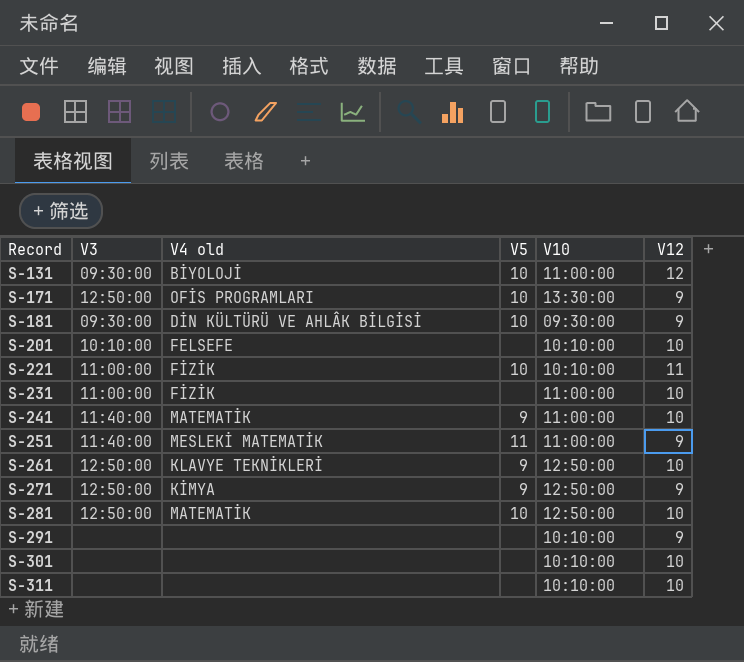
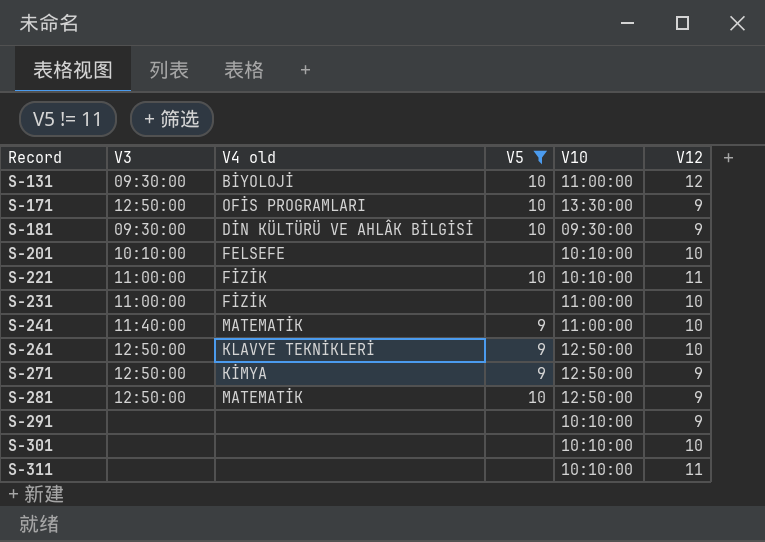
filter: none -> V5 != 11
S-281 | V12: 10 -> 9
S-311 | V12: 10 -> 11

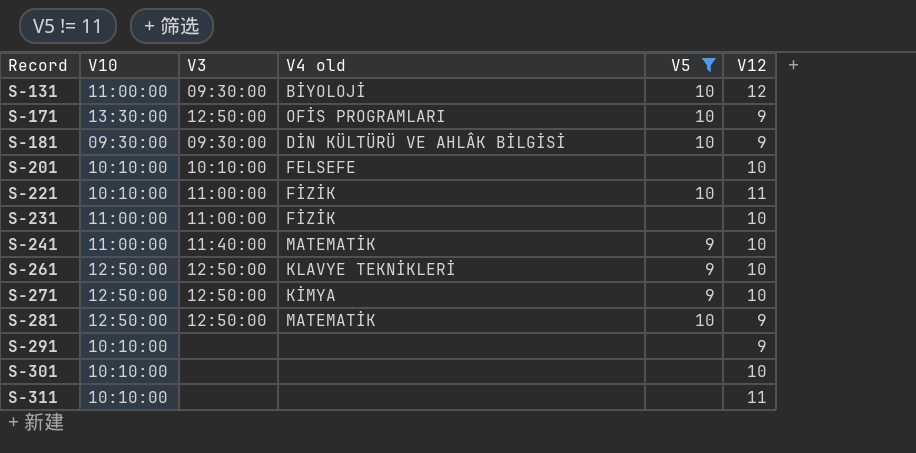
column V10 | position: 5 -> 2
S-271 | V12: 9 -> 10

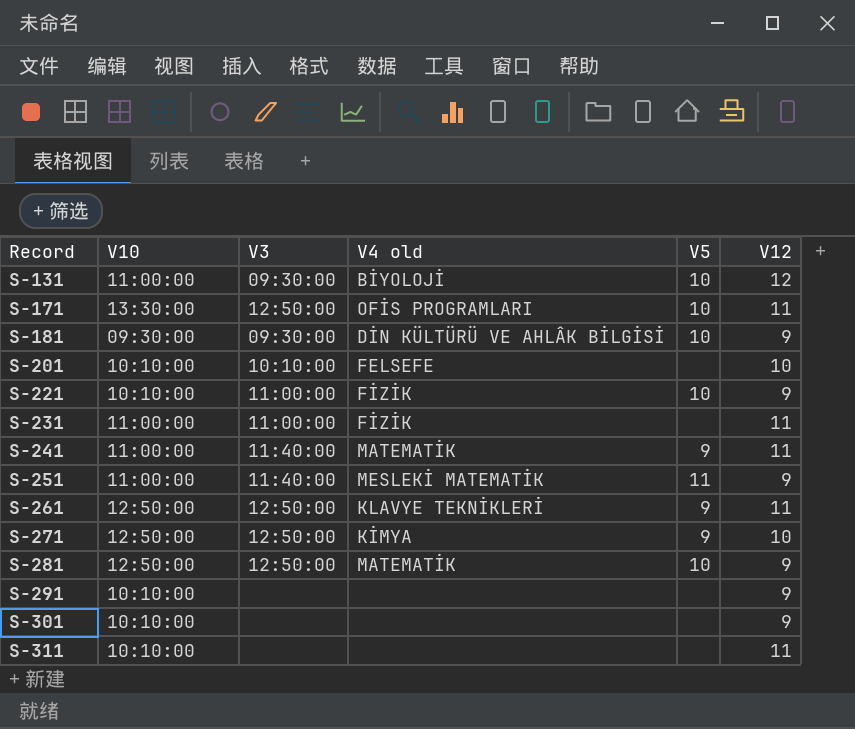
filter: V5 != 11 -> none
S-171 | V12: 9 -> 11
S-221 | V12: 11 -> 9
S-231 | V12: 10 -> 11
S-241 | V12: 10 -> 11
S-261 | V12: 10 -> 11
S-301 | V12: 10 -> 9

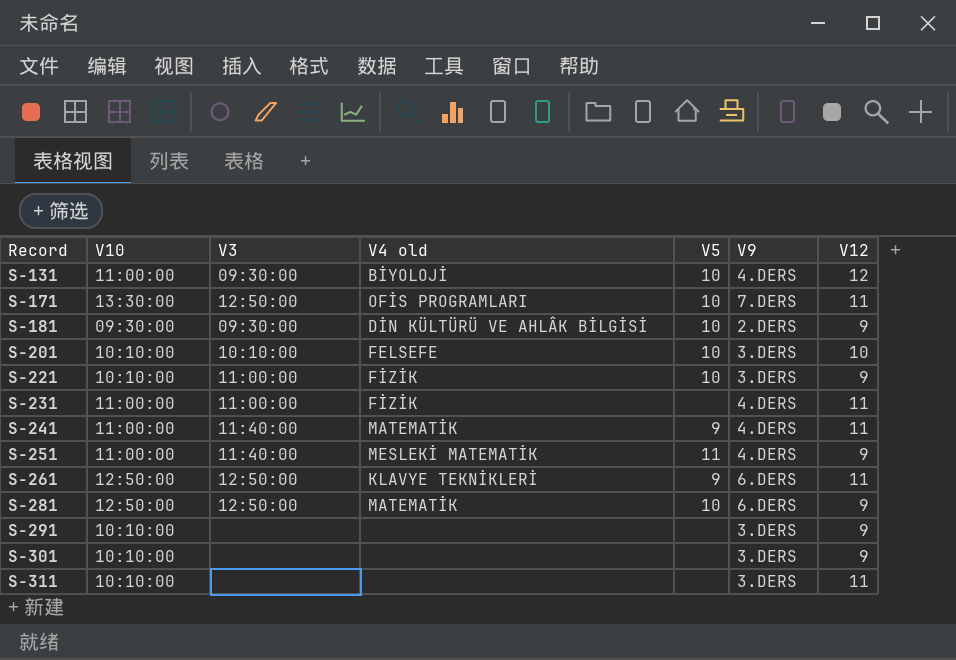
column V9 | position: none -> 6
row S-271: 12:50:00 | 12:50:00 | KİMYA | 9 | 10 -> none
S-201 | V5: none -> 10

